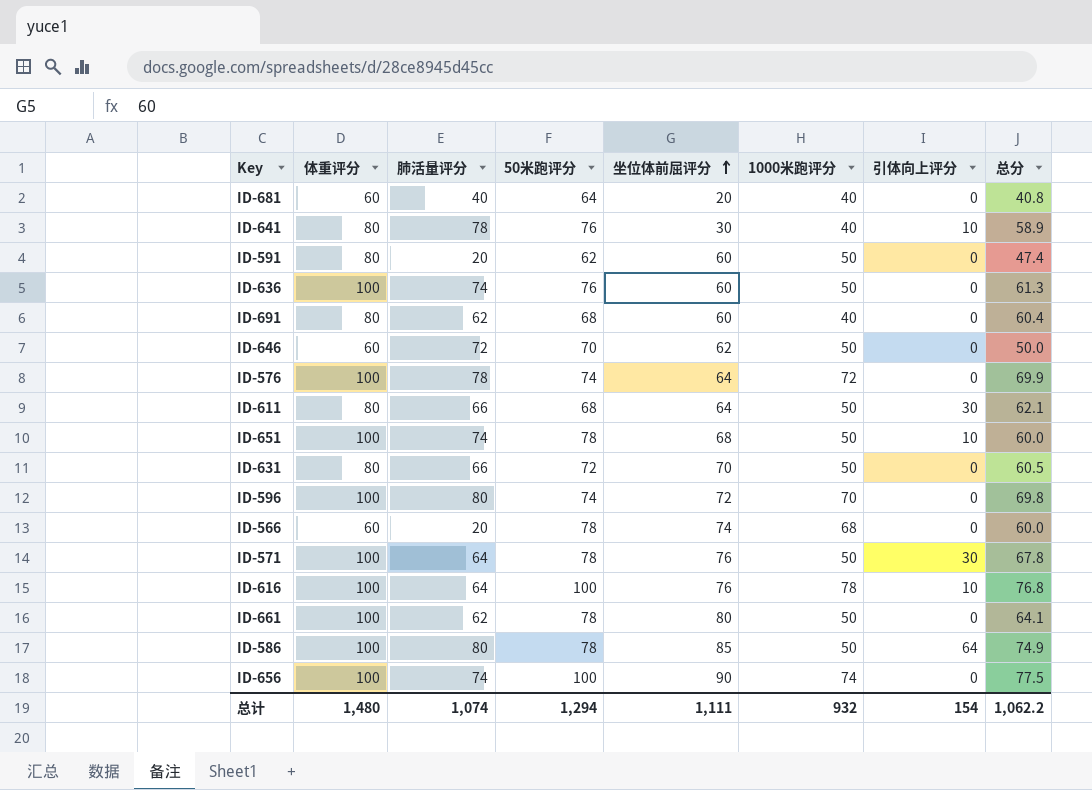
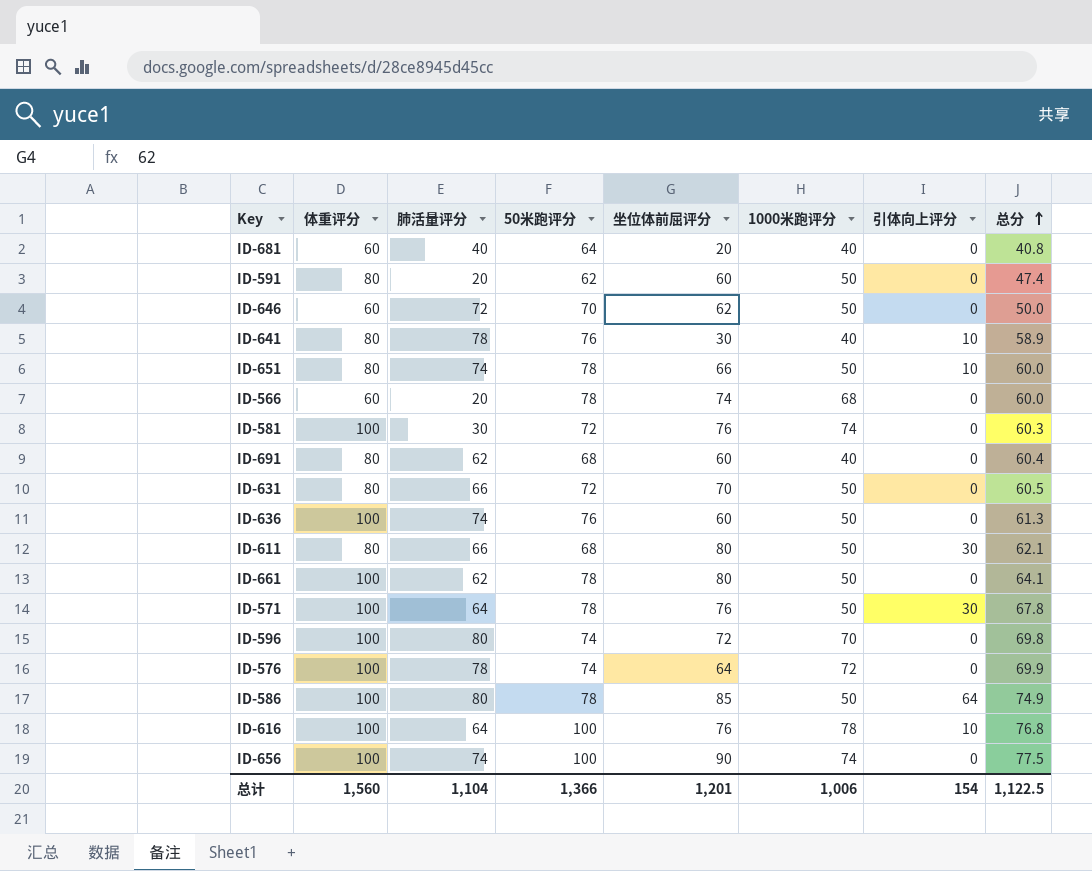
row order: 坐位体前屈评分 ascending -> 总分 ascending
ID-651 | 体重评分: 100 -> 80
ID-651 | 坐位体前屈评分: 68 -> 66
row ID-581: none -> 100 | 30 | 72 | 76 | 74 | 0 | 60.3
ID-611 | 坐位体前屈评分: 64 -> 80
总计 | 体重评分: 1,480 -> 1,560
总计 | 肺活量评分: 1,074 -> 1,104
总计 | 50米跑评分: 1,294 -> 1,366
总计 | 坐位体前屈评分: 1,111 -> 1,201
总计 | 1000米跑评分: 932 -> 1,006
总计 | 总分: 1,062.2 -> 1,122.5

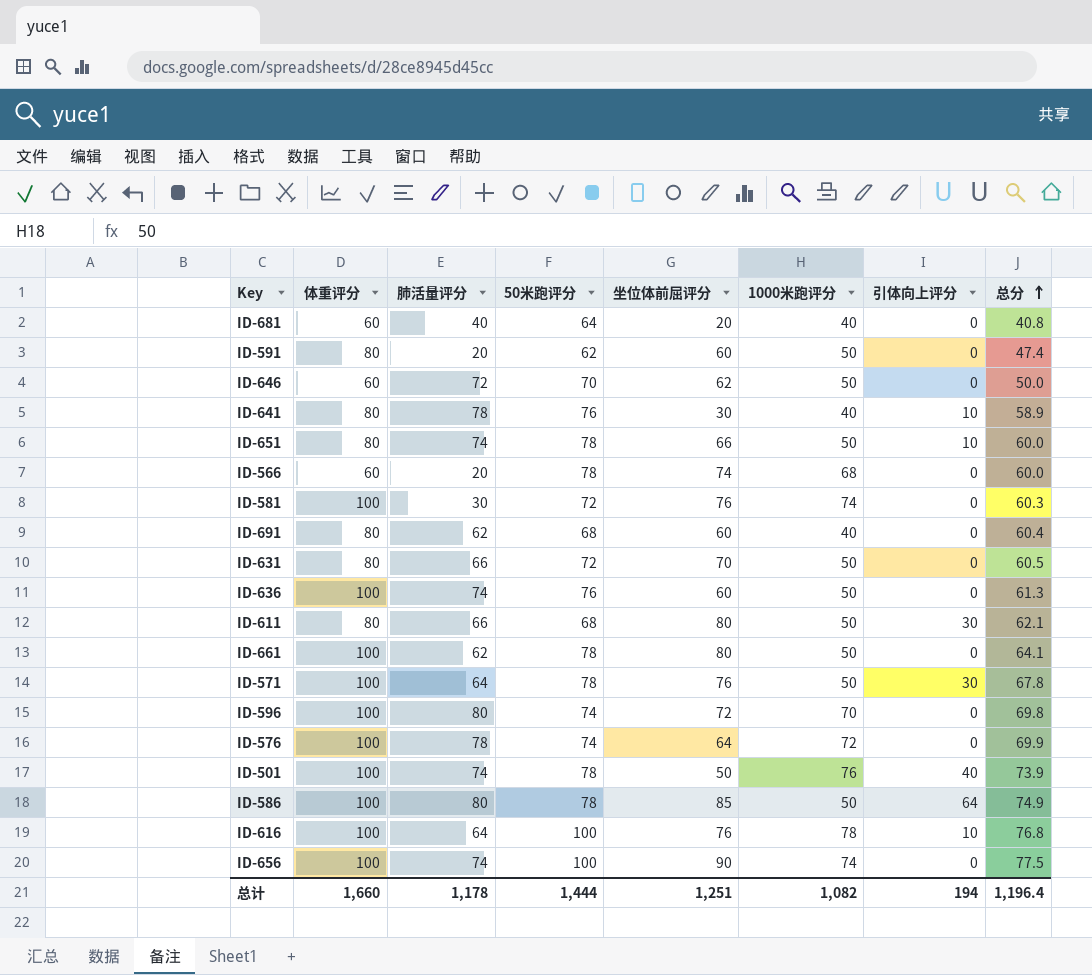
row ID-501: none -> 100 | 74 | 78 | 50 | 76 | 40 | 73.9
总计 | 体重评分: 1,560 -> 1,660
总计 | 肺活量评分: 1,104 -> 1,178
总计 | 50米跑评分: 1,366 -> 1,444
总计 | 坐位体前屈评分: 1,201 -> 1,251
总计 | 1000米跑评分: 1,006 -> 1,082
总计 | 引体向上评分: 154 -> 194
总计 | 总分: 1,122.5 -> 1,196.4

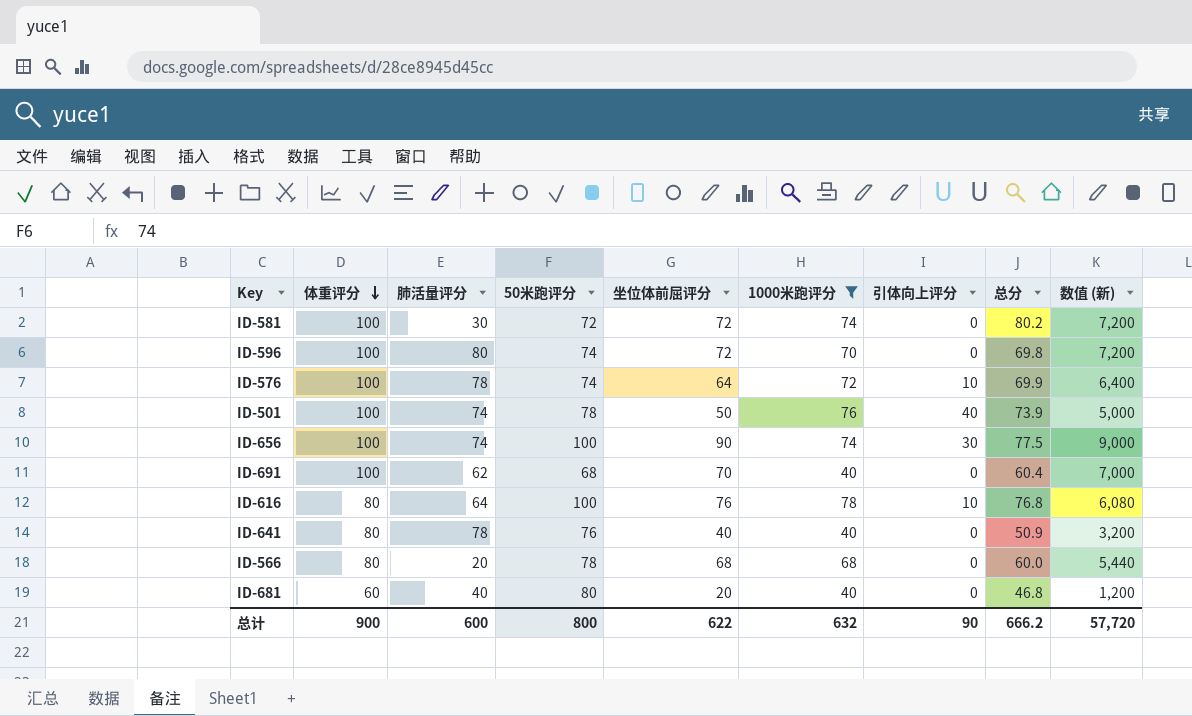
filter: none -> 1000米跑评分 != 50
row order: 总分 ascending -> 体重评分 descending
column 数值 (新) | formula: none -> [体重评分] * [坐位体前屈评分]
ID-581 | 坐位体前屈评分: 76 -> 72
ID-581 | 总分: 60.3 -> 80.2
ID-576 | 引体向上评分: 0 -> 10
ID-656 | 引体向上评分: 0 -> 30
ID-691 | 体重评分: 80 -> 100
ID-691 | 坐位体前屈评分: 60 -> 70
ID-616 | 体重评分: 100 -> 80
ID-641 | 坐位体前屈评分: 30 -> 40
ID-641 | 引体向上评分: 10 -> 0
ID-641 | 总分: 58.9 -> 50.9
ID-566 | 体重评分: 60 -> 80
ID-566 | 坐位体前屈评分: 74 -> 68
ID-681 | 50米跑评分: 64 -> 80
ID-681 | 总分: 40.8 -> 46.8
总计 | 体重评分: 1,660 -> 900
总计 | 肺活量评分: 1,178 -> 600
总计 | 50米跑评分: 1,444 -> 800
总计 | 坐位体前屈评分: 1,251 -> 622
总计 | 1000米跑评分: 1,082 -> 632
总计 | 引体向上评分: 194 -> 90
总计 | 总分: 1,196.4 -> 666.2

